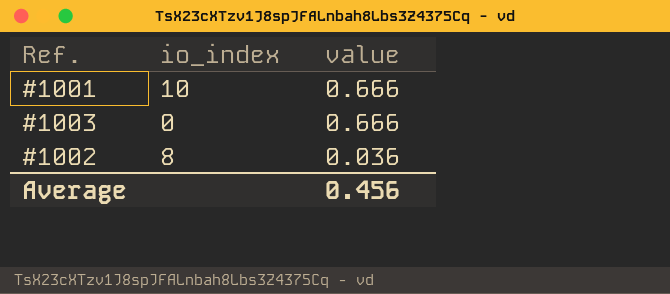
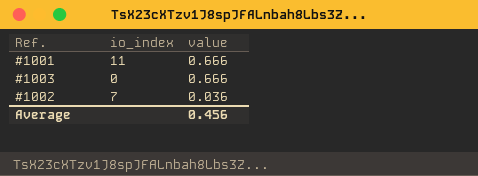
#1001 | io_index: 10 -> 11
#1002 | io_index: 8 -> 7

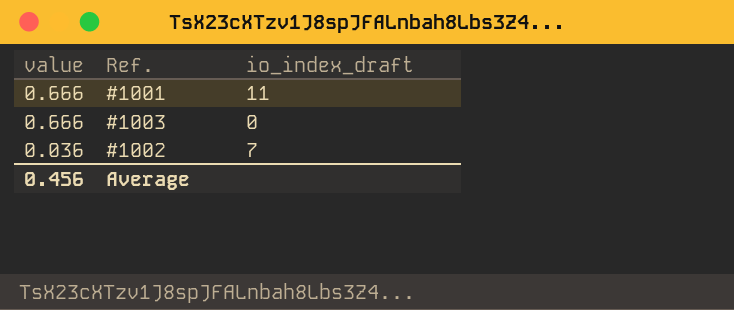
column value | position: 3 -> 1
column name: io_index -> io_index_draft

